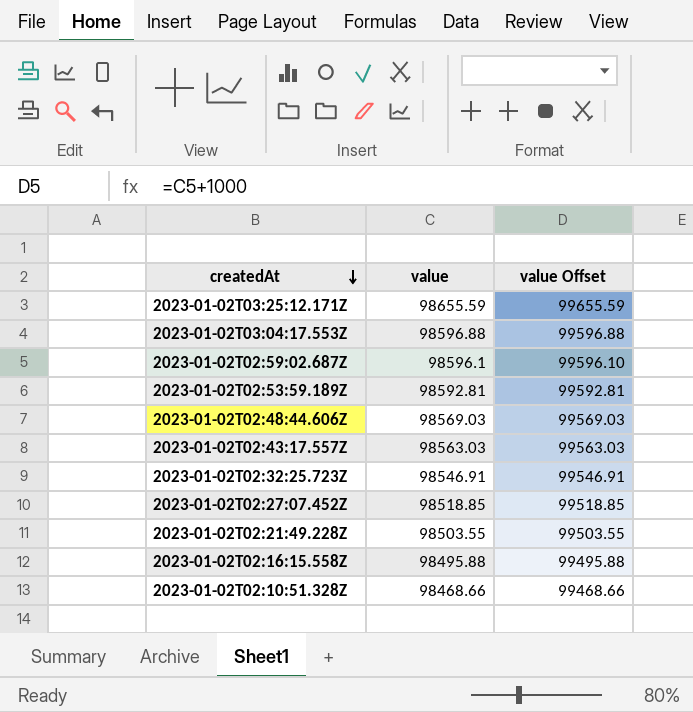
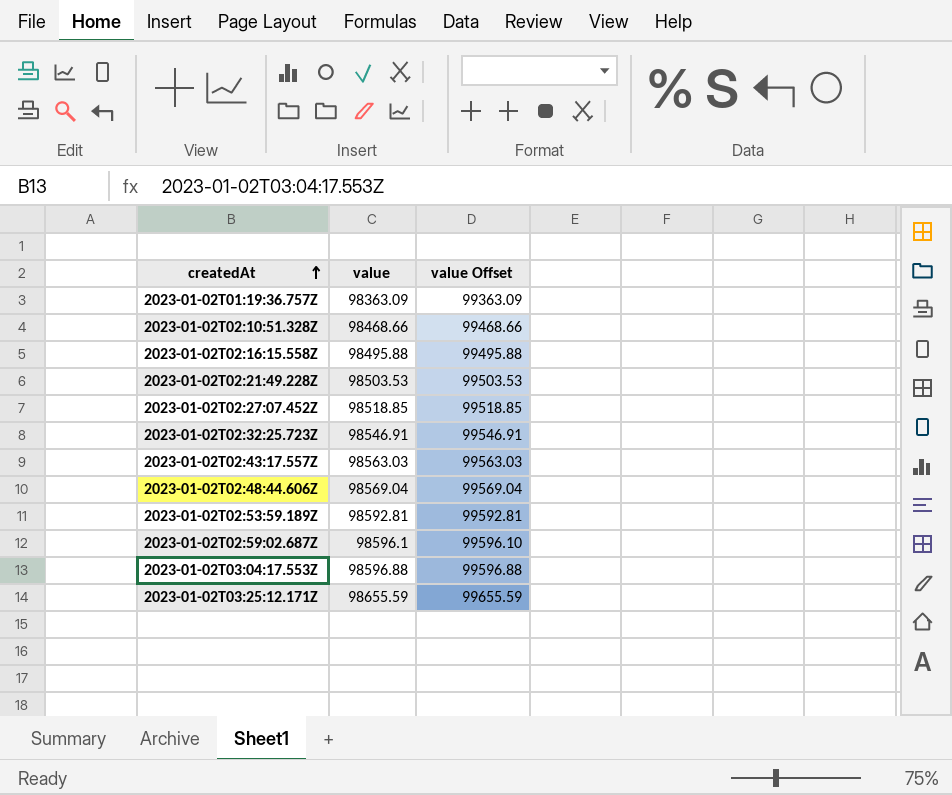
row order: createdAt descending -> createdAt ascending
row 2023-01-02T01:19:36.757Z: none -> 98363.09 | 99363.09
2023-01-02T02:21:49.228Z | value: 98503.55 -> 98503.53
2023-01-02T02:21:49.228Z | value Offset: 99503.55 -> 99503.53
2023-01-02T02:48:44.606Z | value: 98569.03 -> 98569.04
2023-01-02T02:48:44.606Z | value Offset: 99569.03 -> 99569.04

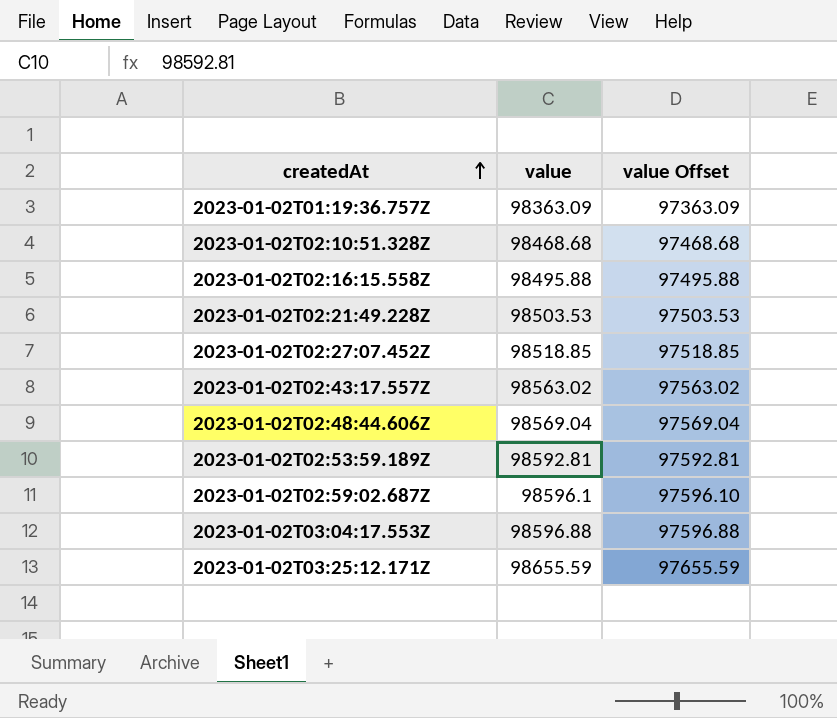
column value Offset | formula: [value] + 1000 -> [value] - 1000
row 2023-01-02T02:32:25.723Z: 98546.91 | 99546.91 -> none
2023-01-02T02:10:51.328Z | value: 98468.66 -> 98468.68
2023-01-02T02:43:17.557Z | value: 98563.03 -> 98563.02

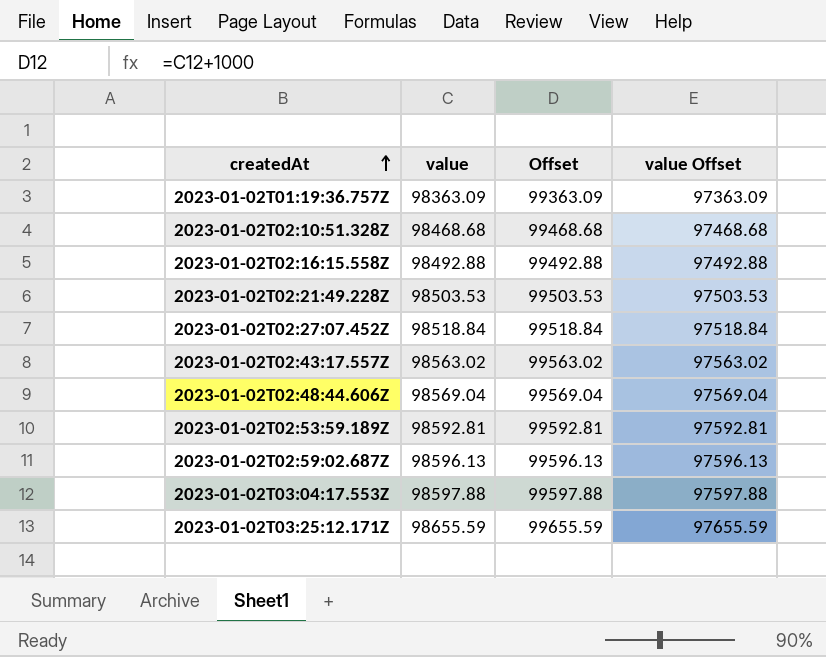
column Offset | formula: none -> [value] + 1000
2023-01-02T02:16:15.558Z | value: 98495.88 -> 98492.88
2023-01-02T02:16:15.558Z | value Offset: 97495.88 -> 97492.88
2023-01-02T02:27:07.452Z | value: 98518.85 -> 98518.84
2023-01-02T02:27:07.452Z | value Offset: 97518.85 -> 97518.84
2023-01-02T02:59:02.687Z | value: 98596.1 -> 98596.13
2023-01-02T02:59:02.687Z | value Offset: 97596.10 -> 97596.13
2023-01-02T03:04:17.553Z | value: 98596.88 -> 98597.88
2023-01-02T03:04:17.553Z | value Offset: 97596.88 -> 97597.88

